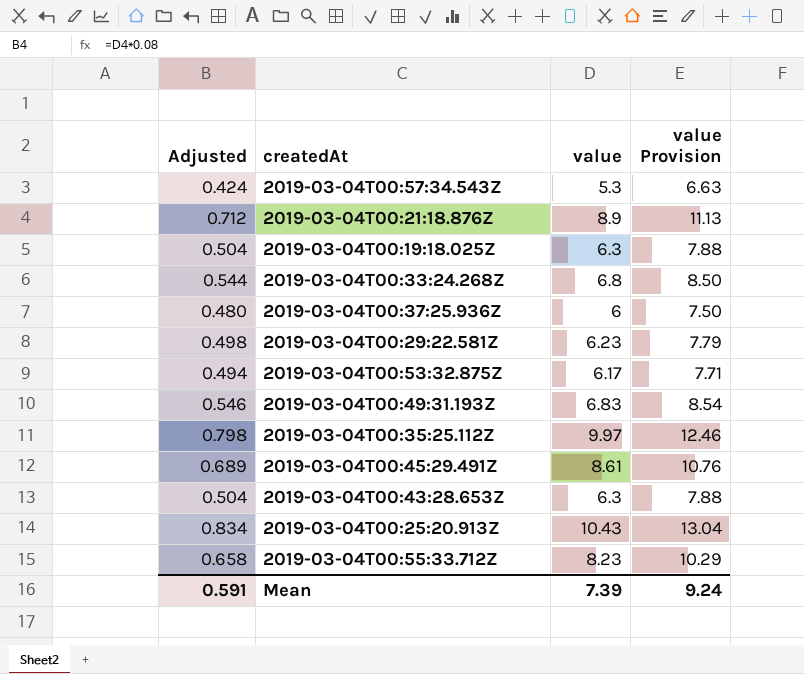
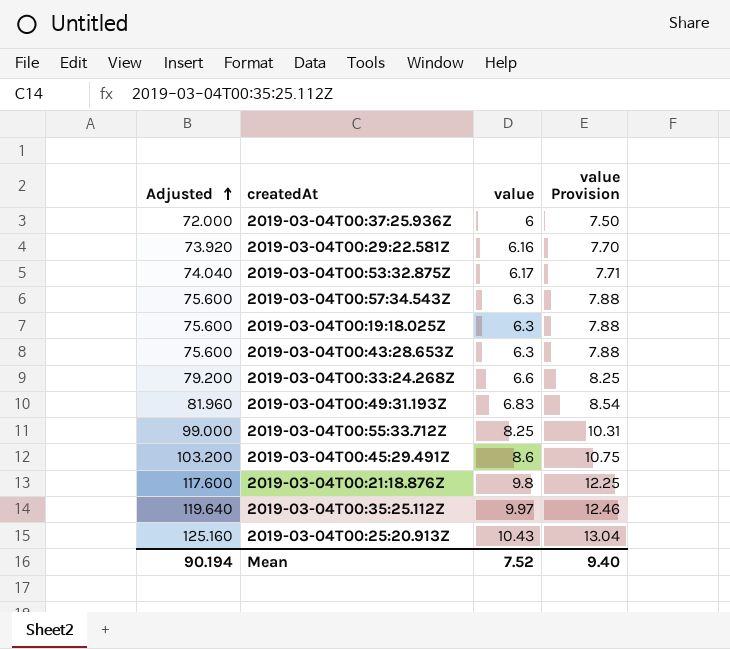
row order: none -> Adjusted ascending
column Adjusted | formula: [value] * 0.08 -> [value] * 12
2019-03-04T00:29:22.581Z | value: 6.23 -> 6.16
2019-03-04T00:29:22.581Z | value Provision: 7.79 -> 7.70
2019-03-04T00:57:34.543Z | value: 5.3 -> 6.3
2019-03-04T00:57:34.543Z | value Provision: 6.63 -> 7.88
2019-03-04T00:33:24.268Z | value: 6.8 -> 6.6
2019-03-04T00:33:24.268Z | value Provision: 8.50 -> 8.25
2019-03-04T00:55:33.712Z | value: 8.23 -> 8.25
2019-03-04T00:55:33.712Z | value Provision: 10.29 -> 10.31
2019-03-04T00:45:29.491Z | value: 8.61 -> 8.6
2019-03-04T00:45:29.491Z | value Provision: 10.76 -> 10.75
2019-03-04T00:21:18.876Z | value: 8.9 -> 9.8
2019-03-04T00:21:18.876Z | value Provision: 11.13 -> 12.25
Mean | Adjusted: 0.591 -> 90.194
Mean | value: 7.39 -> 7.52
Mean | value Provision: 9.24 -> 9.40

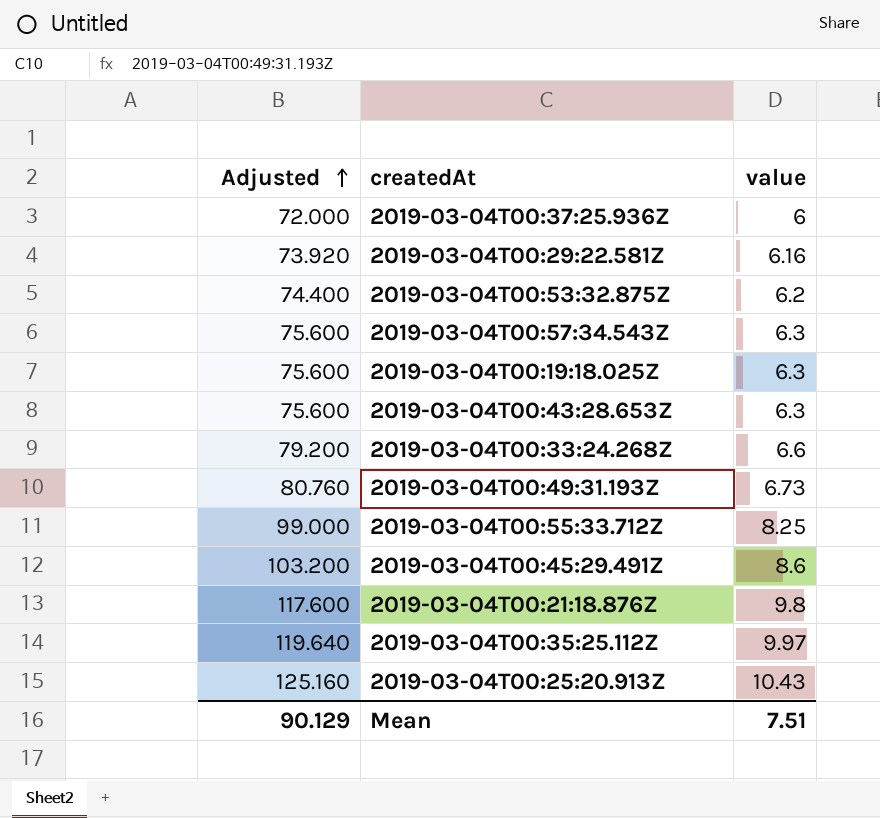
column value Provision | formula: [value] * 1.25 -> none
2019-03-04T00:53:32.875Z | Adjusted: 74.040 -> 74.400
2019-03-04T00:53:32.875Z | value: 6.17 -> 6.2
2019-03-04T00:49:31.193Z | Adjusted: 81.960 -> 80.760
2019-03-04T00:49:31.193Z | value: 6.83 -> 6.73
Mean | Adjusted: 90.194 -> 90.129
Mean | value: 7.52 -> 7.51

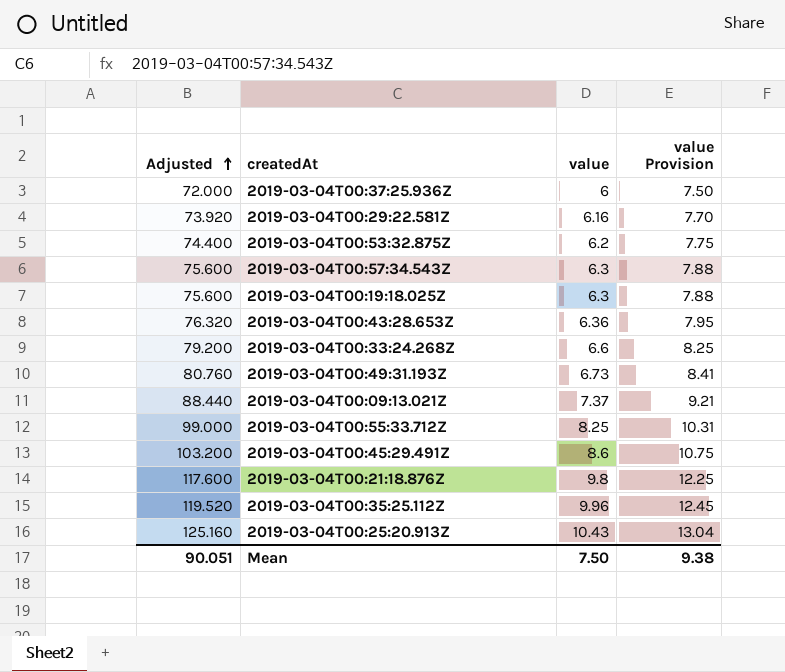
column value Provision | formula: none -> [value] * 1.25
2019-03-04T00:43:28.653Z | Adjusted: 75.600 -> 76.320
2019-03-04T00:43:28.653Z | value: 6.3 -> 6.36
row 2019-03-04T00:09:13.021Z: none -> 88.440 | 7.37 | 9.21
2019-03-04T00:35:25.112Z | Adjusted: 119.640 -> 119.520
2019-03-04T00:35:25.112Z | value: 9.97 -> 9.96
Mean | Adjusted: 90.129 -> 90.051
Mean | value: 7.51 -> 7.50

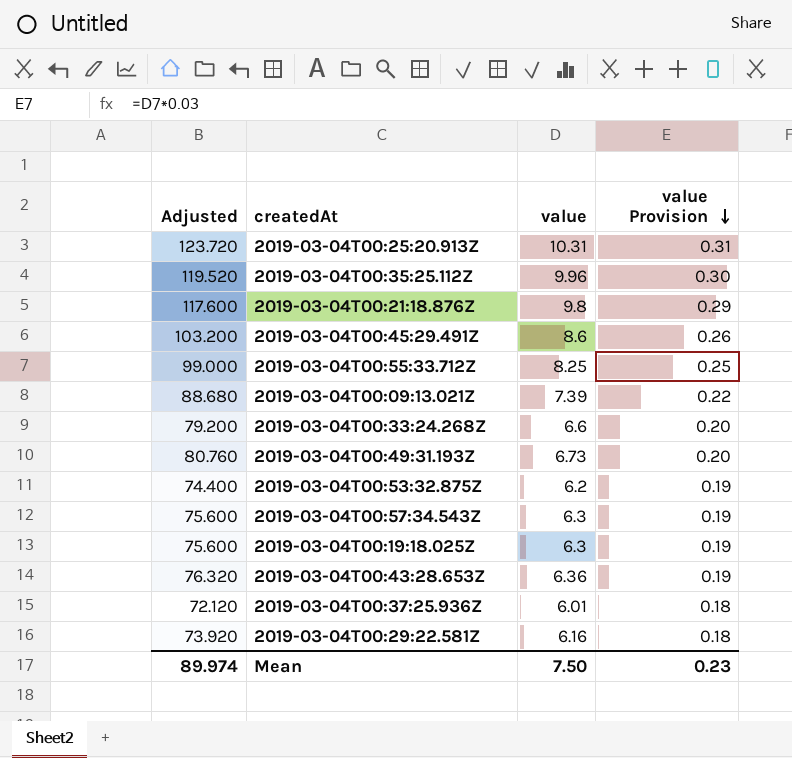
row order: Adjusted ascending -> value Provision descending
column value Provision | formula: [value] * 1.25 -> [value] * 0.03
2019-03-04T00:25:20.913Z | Adjusted: 125.160 -> 123.720
2019-03-04T00:25:20.913Z | value: 10.43 -> 10.31
2019-03-04T00:09:13.021Z | Adjusted: 88.440 -> 88.680
2019-03-04T00:09:13.021Z | value: 7.37 -> 7.39
2019-03-04T00:37:25.936Z | Adjusted: 72.000 -> 72.120
2019-03-04T00:37:25.936Z | value: 6 -> 6.01
Mean | Adjusted: 90.051 -> 89.974
Mean | value Provision: 9.38 -> 0.23

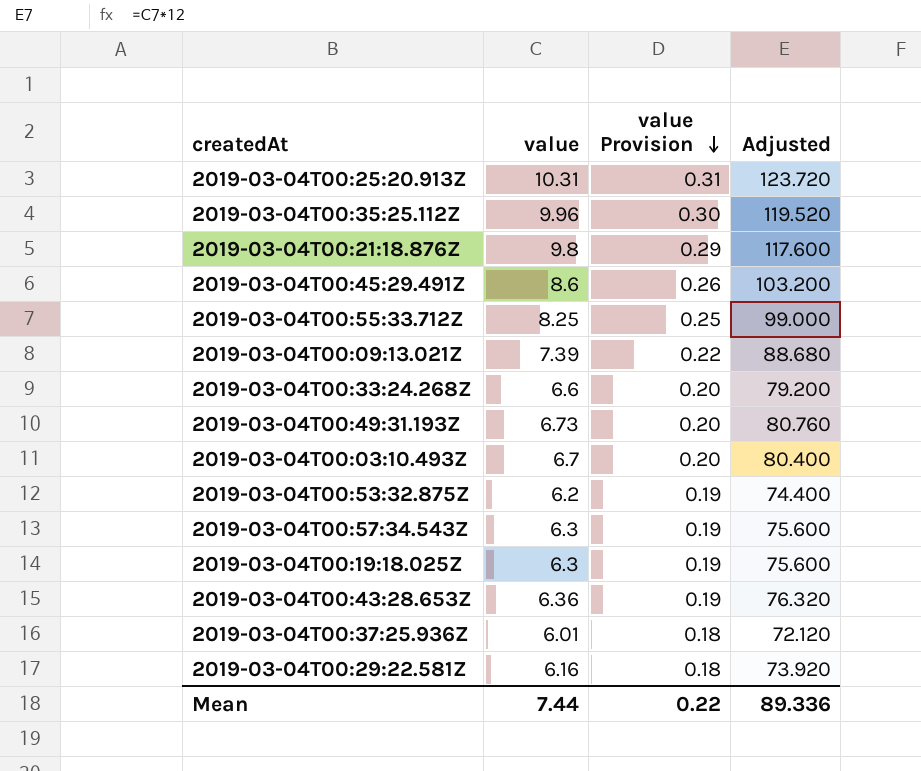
column Adjusted | position: 1 -> 4
row 2019-03-04T00:03:10.493Z: none -> 6.7 | 0.20 | 80.400
Mean | value: 7.50 -> 7.44
Mean | value Provision: 0.23 -> 0.22
Mean | Adjusted: 89.974 -> 89.336

